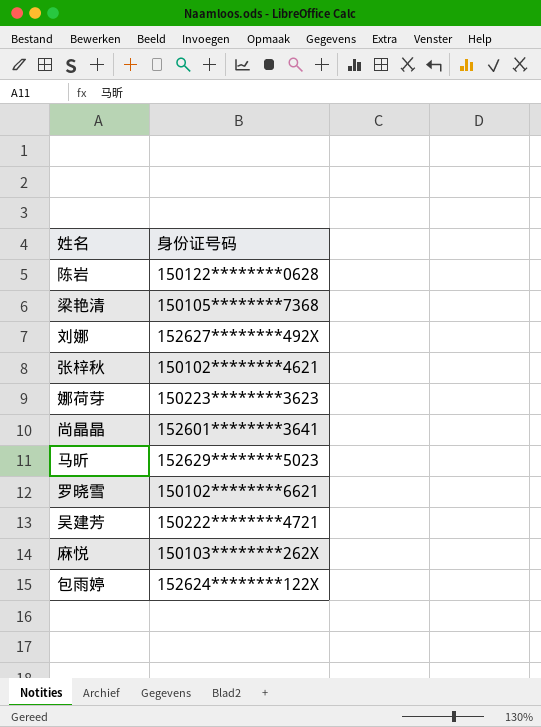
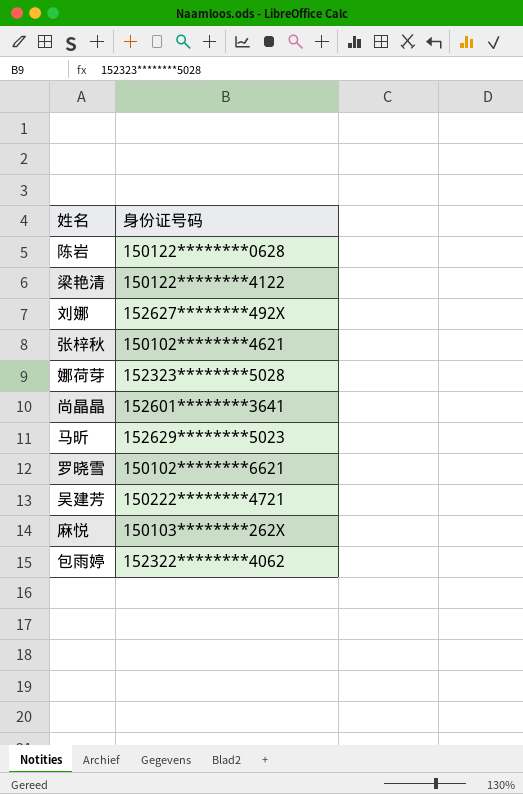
梁艳清 | 身份证号码: 150105********7368 -> 150122********4122
娜荷芽 | 身份证号码: 150223********3623 -> 152323********5028
包雨婷 | 身份证号码: 152624********122X -> 152322********4062

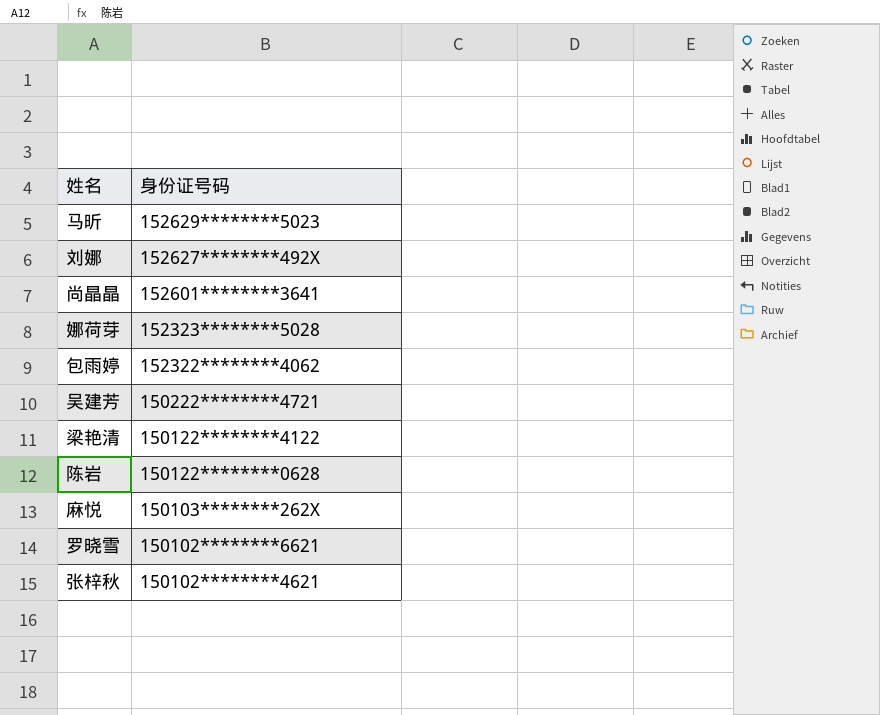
row order: none -> 身份证号码 descending

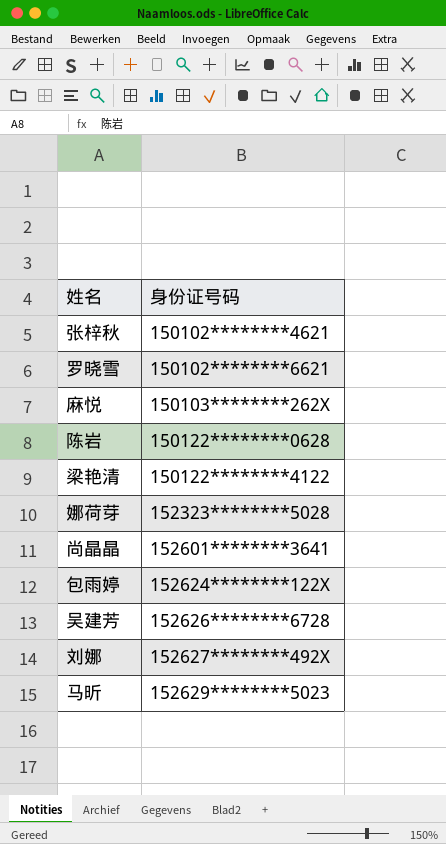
row order: 身份证号码 descending -> 身份证号码 ascending
包雨婷 | 身份证号码: 152322********4062 -> 152624********122X
吴建芳 | 身份证号码: 150222********4721 -> 152626********6728

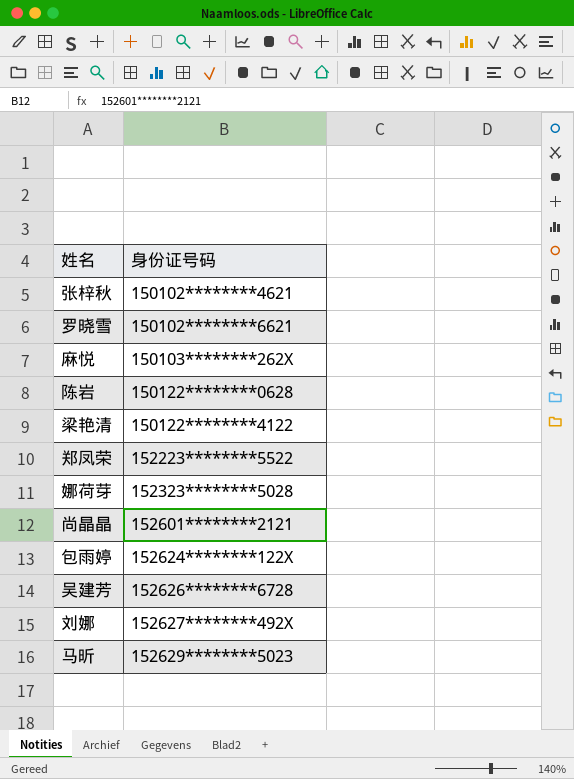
row 郑凤荣: none -> 152223********5522
尚晶晶 | 身份证号码: 152601********3641 -> 152601********2121

